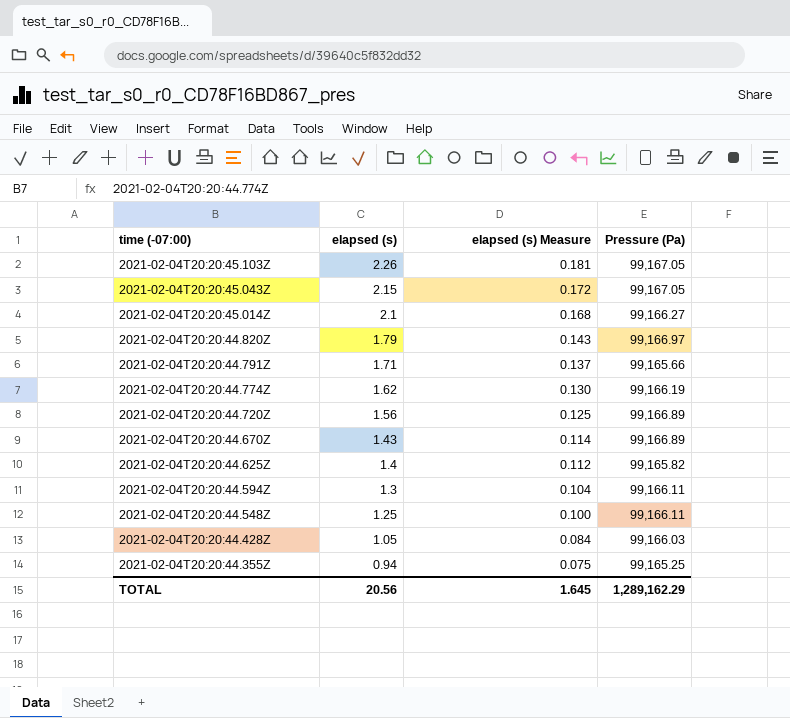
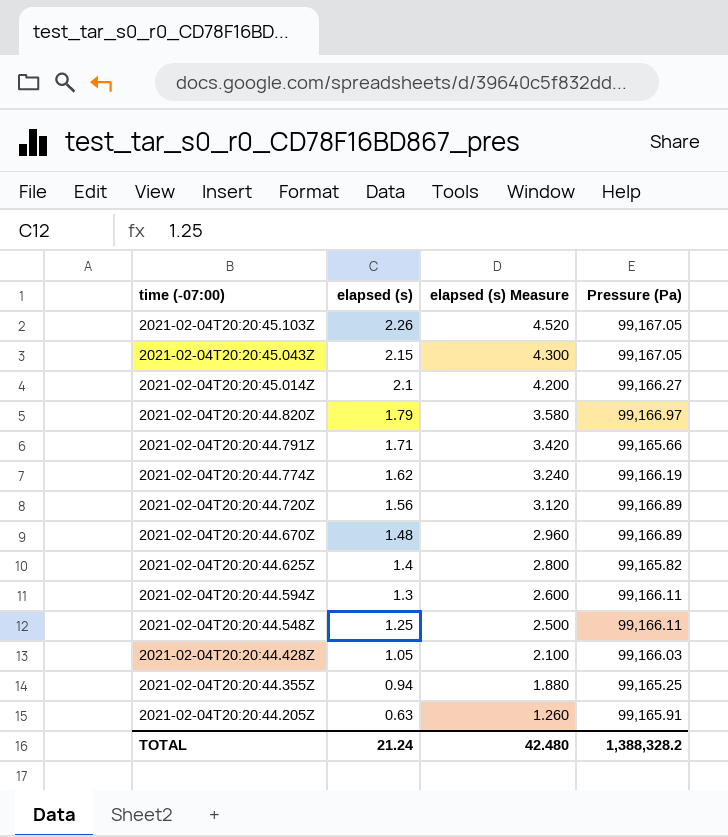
column elapsed (s) Measure | formula: [elapsed (s)] * 0.08 -> [elapsed (s)] * 2
2021-02-04T20:20:44.670Z | elapsed (s): 1.43 -> 1.48
row 2021-02-04T20:20:44.205Z: none -> 0.63 | 1.260 | 99,165.91
TOTAL | elapsed (s): 20.56 -> 21.24
TOTAL | elapsed (s) Measure: 1.645 -> 42.480
TOTAL | Pressure (Pa): 1,289,162.29 -> 1,388,328.2

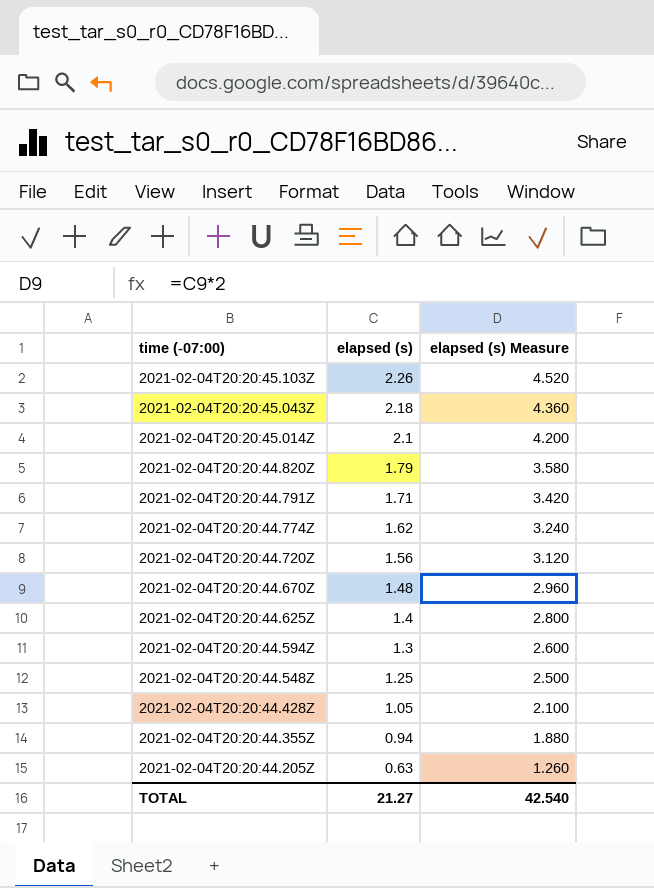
column Pressure (Pa) | position: 4 -> none
2021-02-04T20:20:45.043Z | elapsed (s): 2.15 -> 2.18
2021-02-04T20:20:45.043Z | elapsed (s) Measure: 4.300 -> 4.360
TOTAL | elapsed (s): 21.24 -> 21.27
TOTAL | elapsed (s) Measure: 42.480 -> 42.540

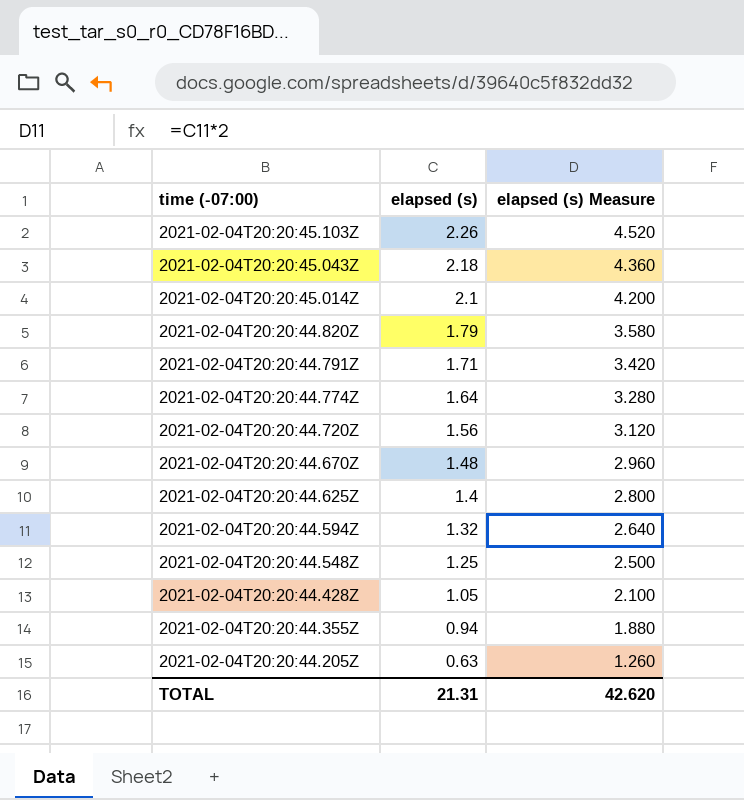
2021-02-04T20:20:44.774Z | elapsed (s): 1.62 -> 1.64
2021-02-04T20:20:44.774Z | elapsed (s) Measure: 3.240 -> 3.280
2021-02-04T20:20:44.594Z | elapsed (s): 1.3 -> 1.32
2021-02-04T20:20:44.594Z | elapsed (s) Measure: 2.600 -> 2.640
TOTAL | elapsed (s): 21.27 -> 21.31
TOTAL | elapsed (s) Measure: 42.540 -> 42.620

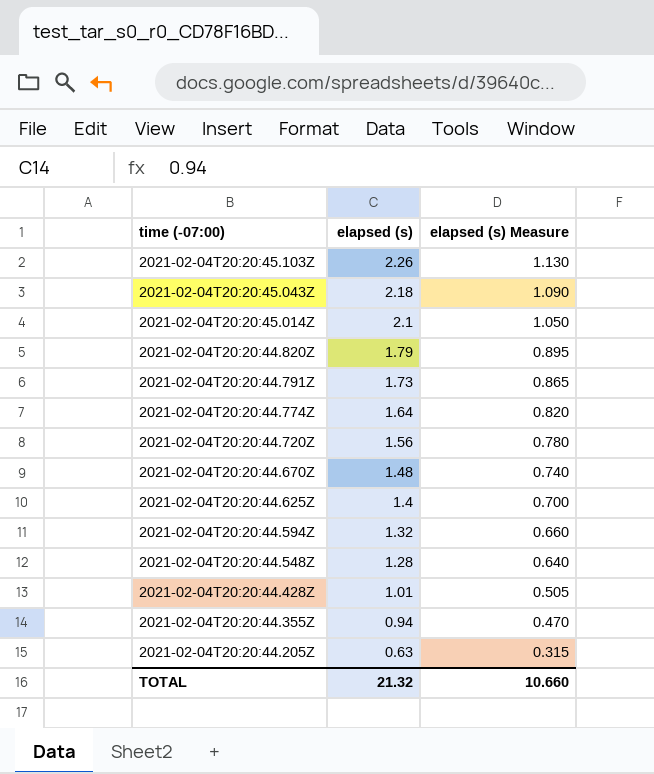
column elapsed (s) Measure | formula: [elapsed (s)] * 2 -> [elapsed (s)] * 0.5
2021-02-04T20:20:44.791Z | elapsed (s): 1.71 -> 1.73
2021-02-04T20:20:44.548Z | elapsed (s): 1.25 -> 1.28
2021-02-04T20:20:44.428Z | elapsed (s): 1.05 -> 1.01
TOTAL | elapsed (s): 21.31 -> 21.32
TOTAL | elapsed (s) Measure: 42.620 -> 10.660

